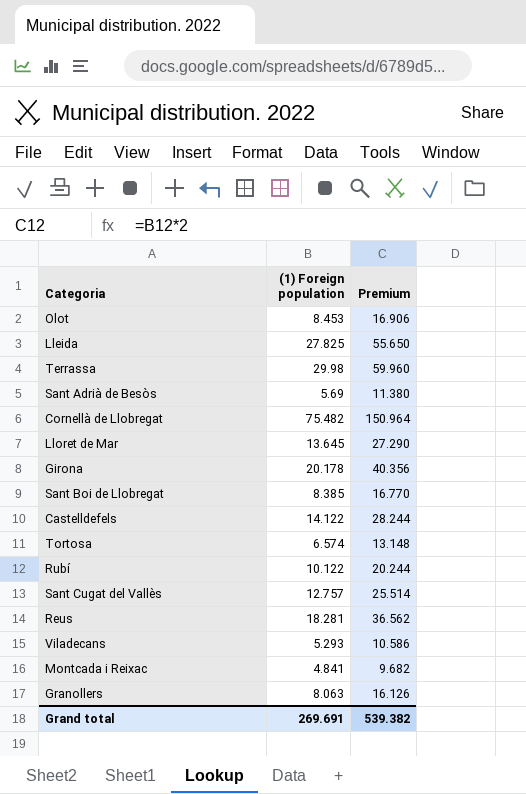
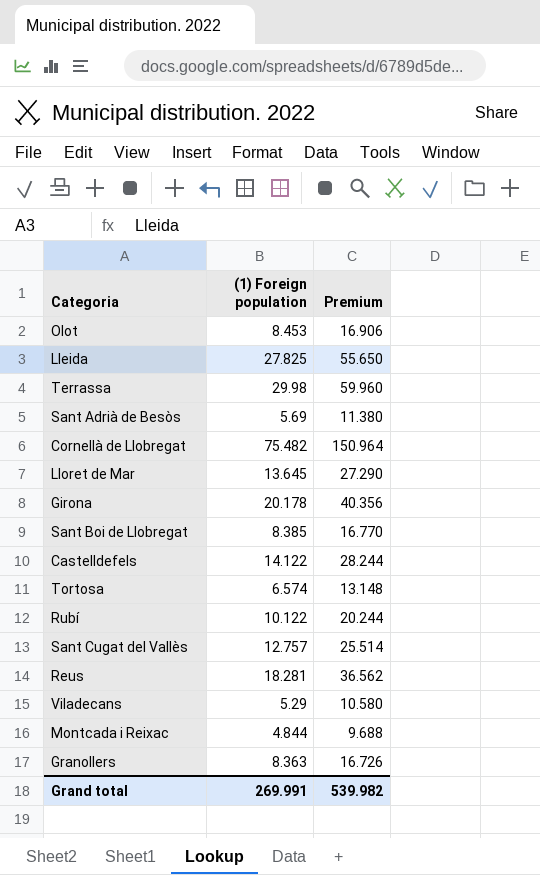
Viladecans | (1) Foreign population: 5.293 -> 5.29
Viladecans | Premium: 10.586 -> 10.580
Montcada i Reixac | (1) Foreign population: 4.841 -> 4.844
Montcada i Reixac | Premium: 9.682 -> 9.688
Granollers | (1) Foreign population: 8.063 -> 8.363
Granollers | Premium: 16.126 -> 16.726
Grand total | (1) Foreign population: 269.691 -> 269.991
Grand total | Premium: 539.382 -> 539.982

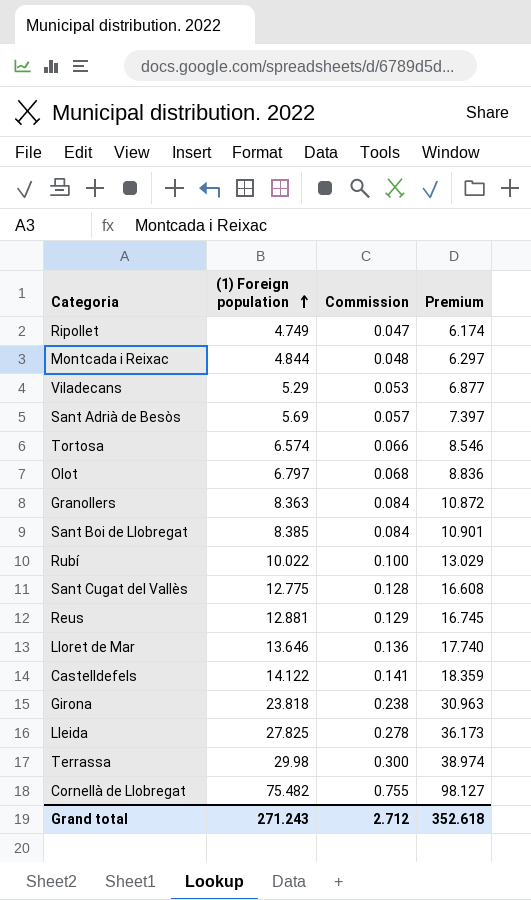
row order: none -> (1) Foreign population ascending
column Commission | formula: none -> [(1) Foreign population] * 0.01
column Premium | formula: [(1) Foreign population] * 2 -> [(1) Foreign population] * 1.3
row Ripollet: none -> 4.749 | 0.047 | 6.174
Olot | (1) Foreign population: 8.453 -> 6.797
Rubí | (1) Foreign population: 10.122 -> 10.022
Sant Cugat del Vallès | (1) Foreign population: 12.757 -> 12.775
Reus | (1) Foreign population: 18.281 -> 12.881
Lloret de Mar | (1) Foreign population: 13.645 -> 13.646
Girona | (1) Foreign population: 20.178 -> 23.818
Grand total | (1) Foreign population: 269.991 -> 271.243
Grand total | Premium: 539.982 -> 352.618

